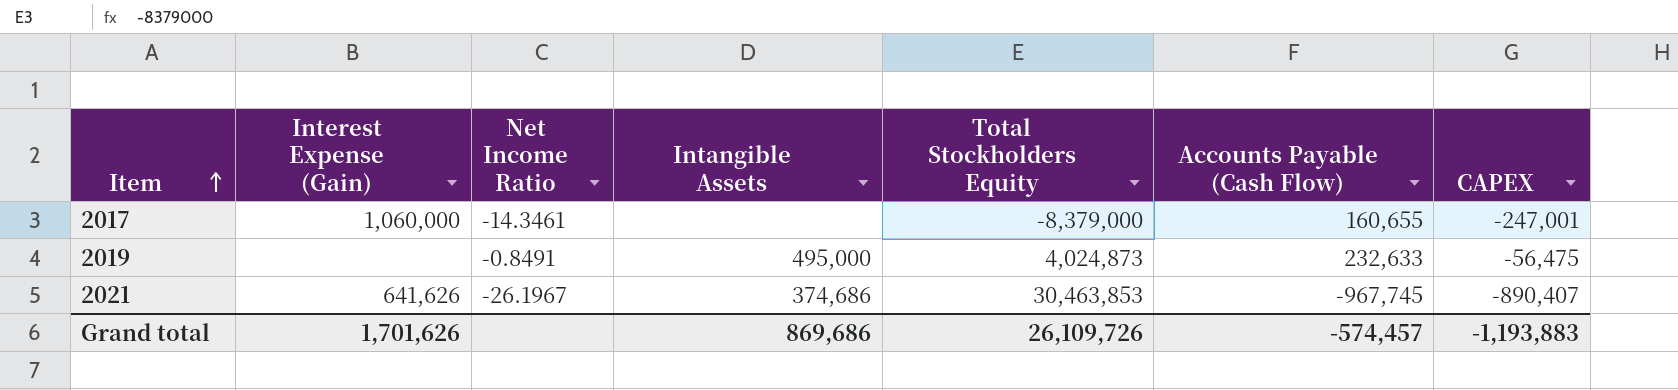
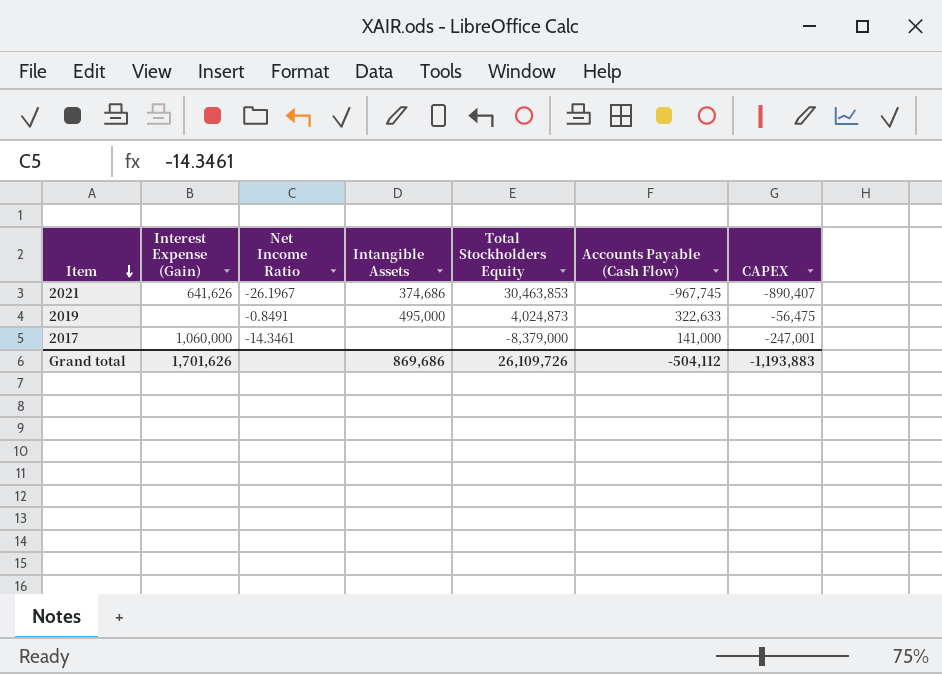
row order: Item ascending -> Item descending
2019 | Accounts Payable (Cash Flow): 232,633 -> 322,633
2017 | Accounts Payable (Cash Flow): 160,655 -> 141,000
Grand total | Accounts Payable (Cash Flow): -574,457 -> -504,112

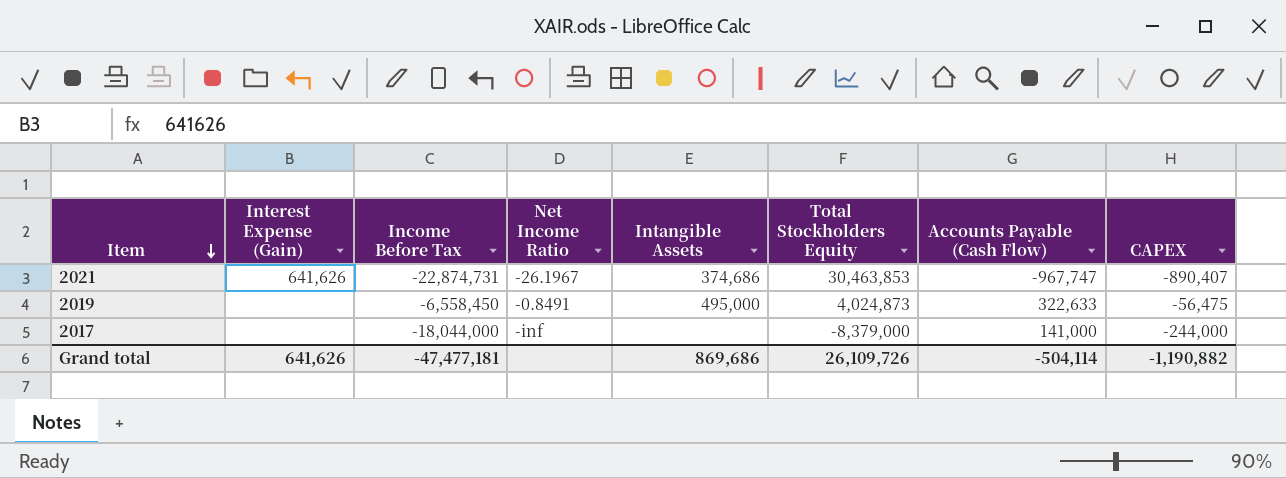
column Income Before Tax | position: none -> 3
2021 | Accounts Payable (Cash Flow): -967,745 -> -967,747
2017 | Interest Expense (Gain): 1,060,000 -> none
2017 | Net Income Ratio: -14.3461 -> -inf
2017 | CAPEX: -247,001 -> -244,000
Grand total | Interest Expense (Gain): 1,701,626 -> 641,626
Grand total | Accounts Payable (Cash Flow): -504,112 -> -504,114
Grand total | CAPEX: -1,193,883 -> -1,190,882

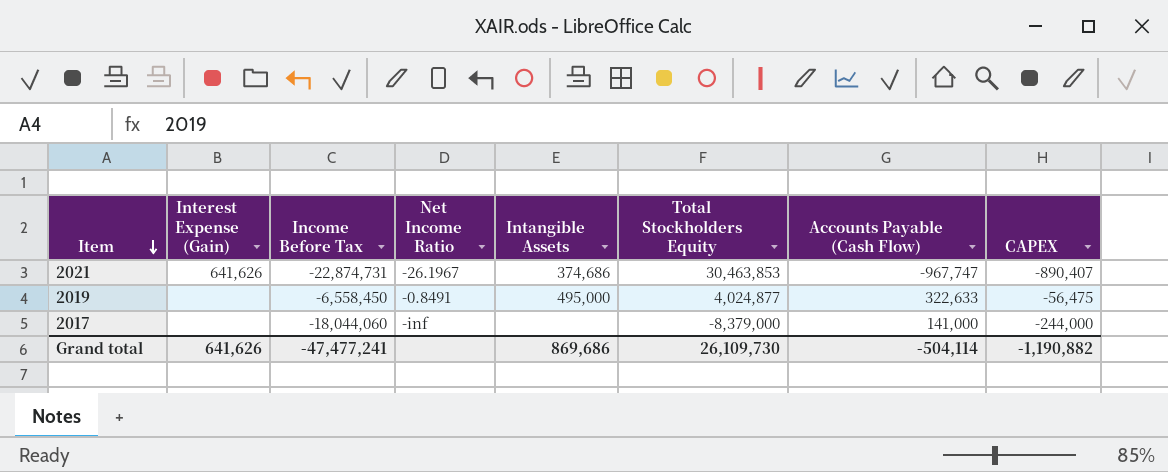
2019 | Total Stockholders Equity: 4,024,873 -> 4,024,877
2017 | Income Before Tax: -18,044,000 -> -18,044,060
Grand total | Income Before Tax: -47,477,181 -> -47,477,241
Grand total | Total Stockholders Equity: 26,109,726 -> 26,109,730

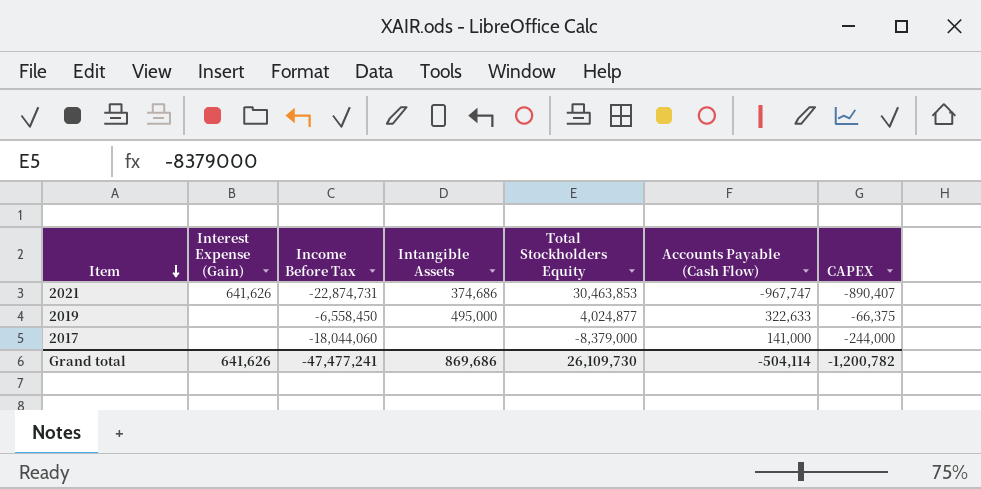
column Net Income Ratio | position: 4 -> none
2019 | CAPEX: -56,475 -> -66,375
Grand total | CAPEX: -1,190,882 -> -1,200,782

